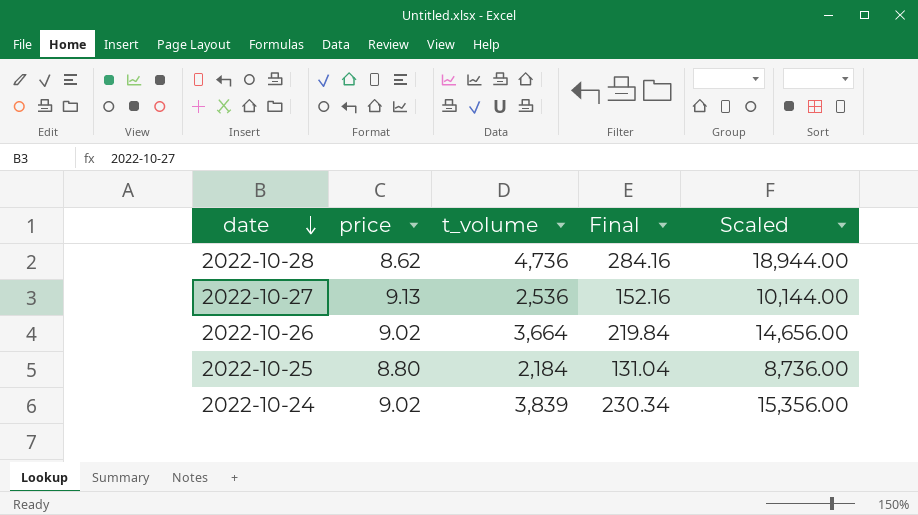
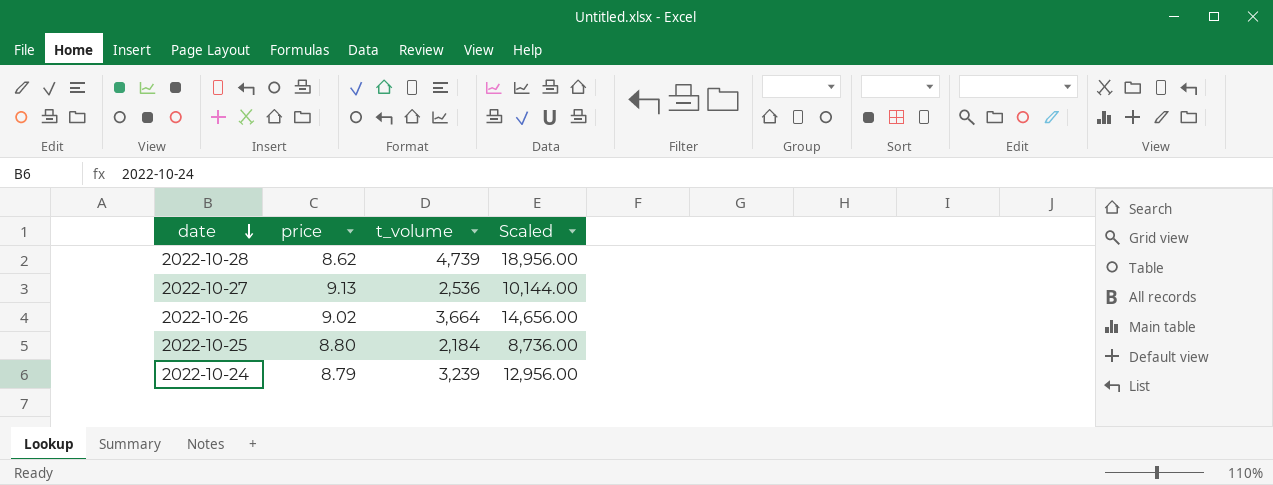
column Final | formula: [t_volume] * 0.06 -> none
2022-10-28 | t_volume: 4,736 -> 4,739
2022-10-28 | Scaled: 18,944.00 -> 18,956.00
2022-10-24 | price: 9.02 -> 8.79
2022-10-24 | t_volume: 3,839 -> 3,239
2022-10-24 | Scaled: 15,356.00 -> 12,956.00

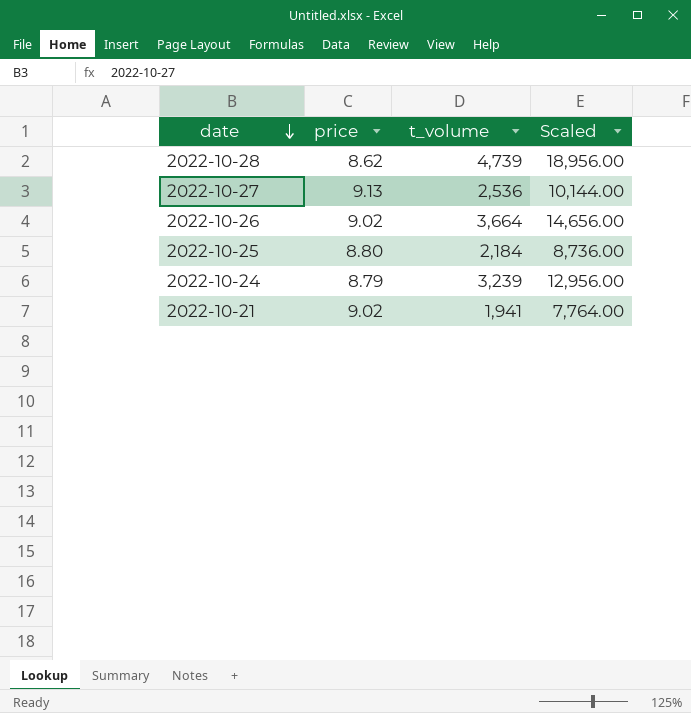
row 2022-10-21: none -> 9.02 | 1,941 | 7,764.00

